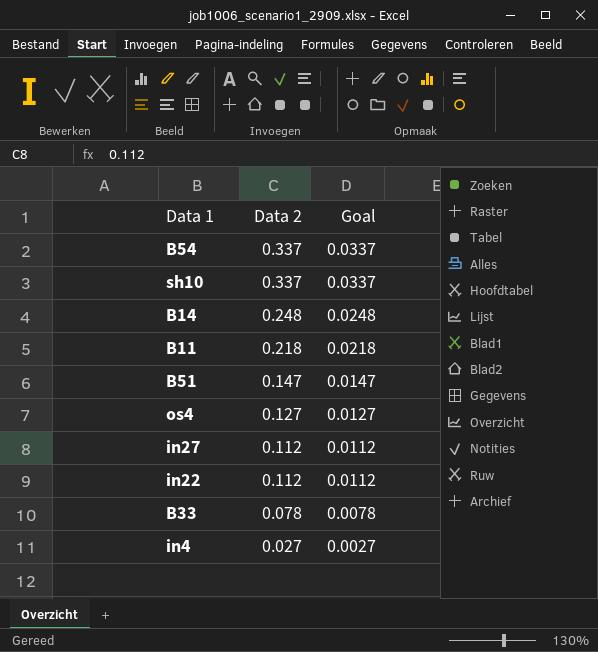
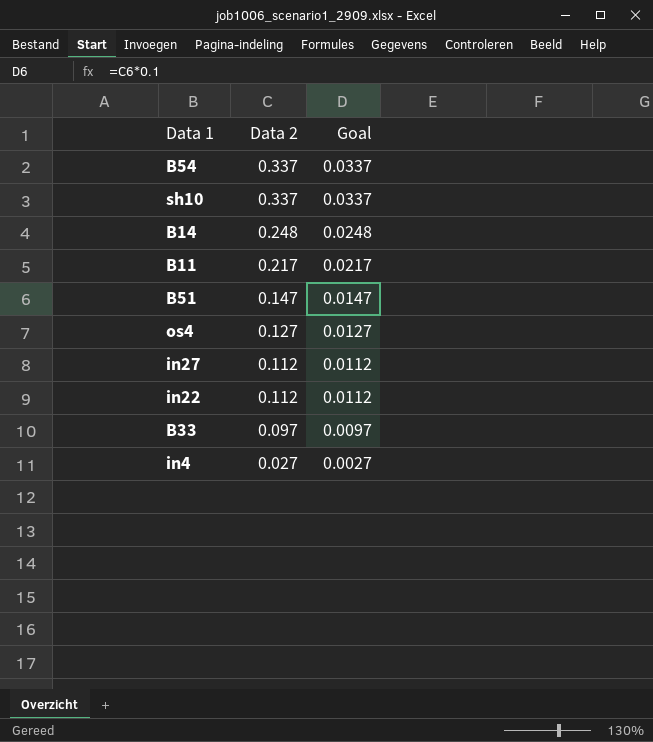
B11 | Data 2: 0.218 -> 0.217
B11 | Goal: 0.0218 -> 0.0217
B33 | Data 2: 0.078 -> 0.097
B33 | Goal: 0.0078 -> 0.0097

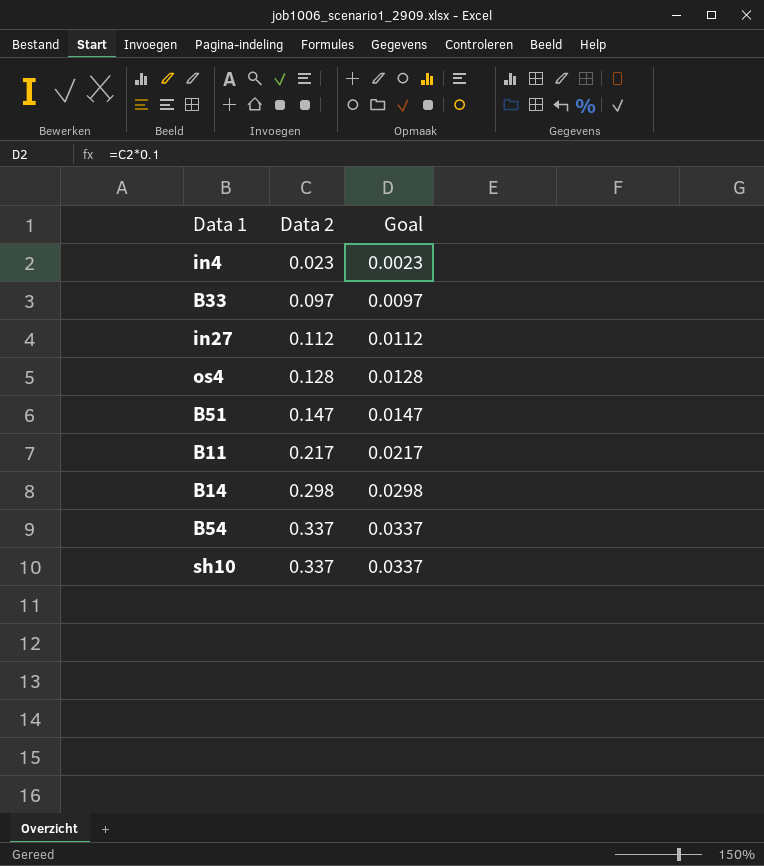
row order: Data 2 descending -> Data 2 ascending
row in22: 0.112 | 0.0112 -> none
in4 | Data 2: 0.027 -> 0.023
in4 | Goal: 0.0027 -> 0.0023
os4 | Data 2: 0.127 -> 0.128
os4 | Goal: 0.0127 -> 0.0128
B14 | Data 2: 0.248 -> 0.298
B14 | Goal: 0.0248 -> 0.0298

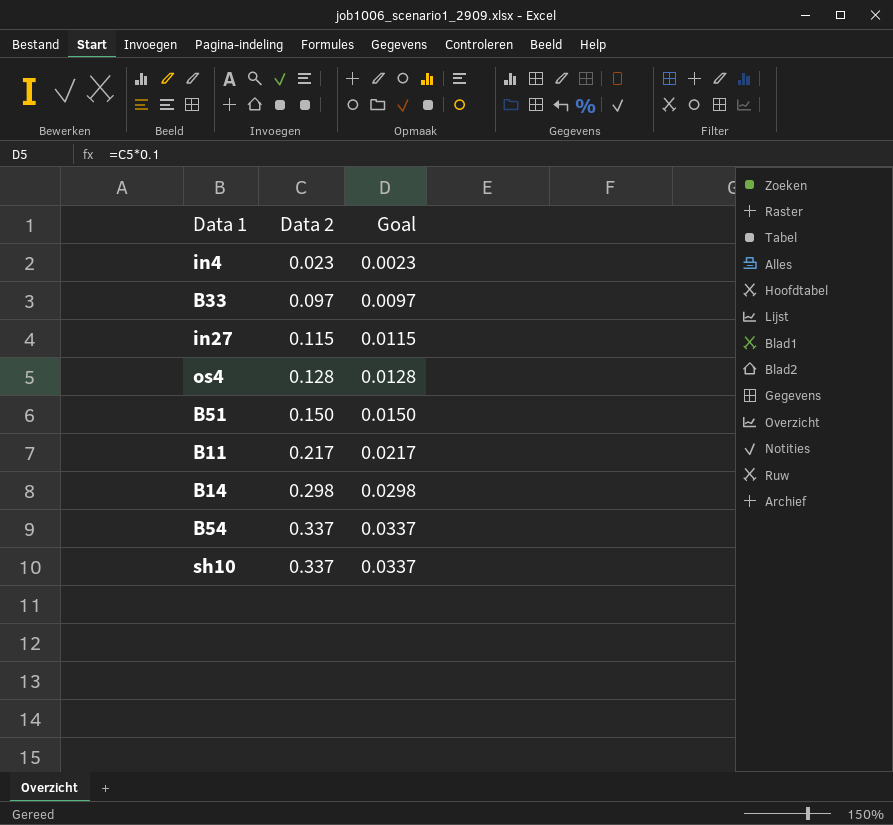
in27 | Data 2: 0.112 -> 0.115
in27 | Goal: 0.0112 -> 0.0115
B51 | Data 2: 0.147 -> 0.150
B51 | Goal: 0.0147 -> 0.0150

